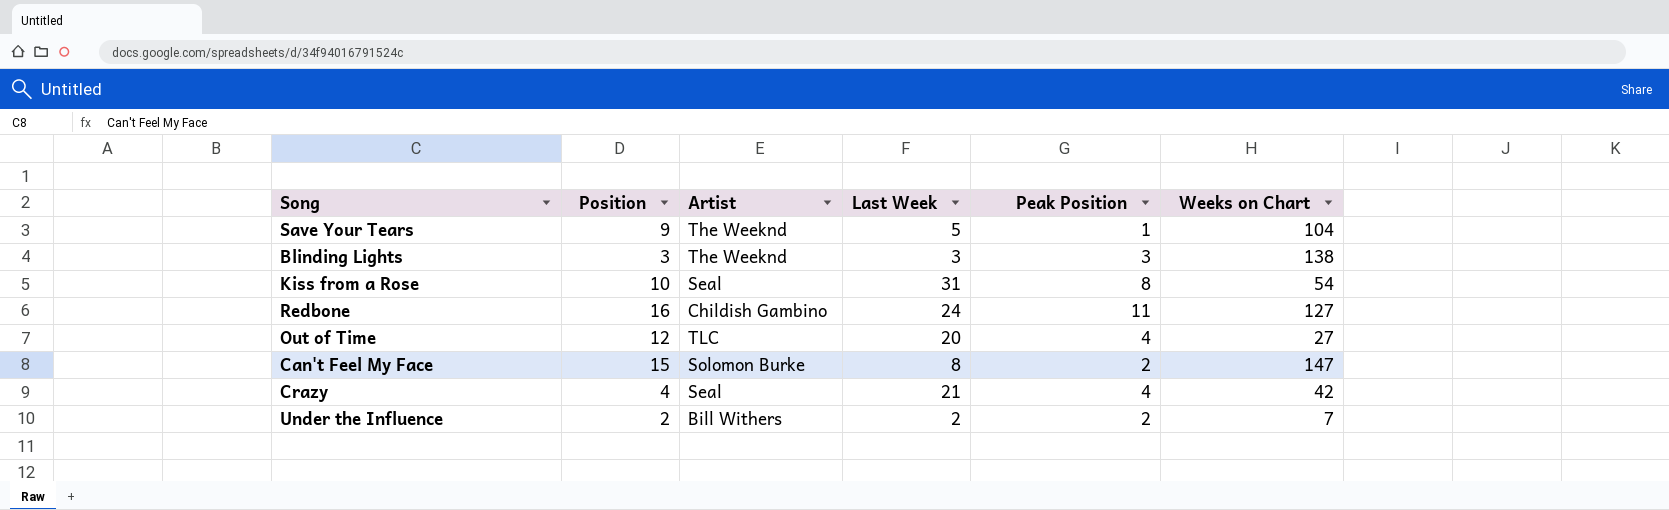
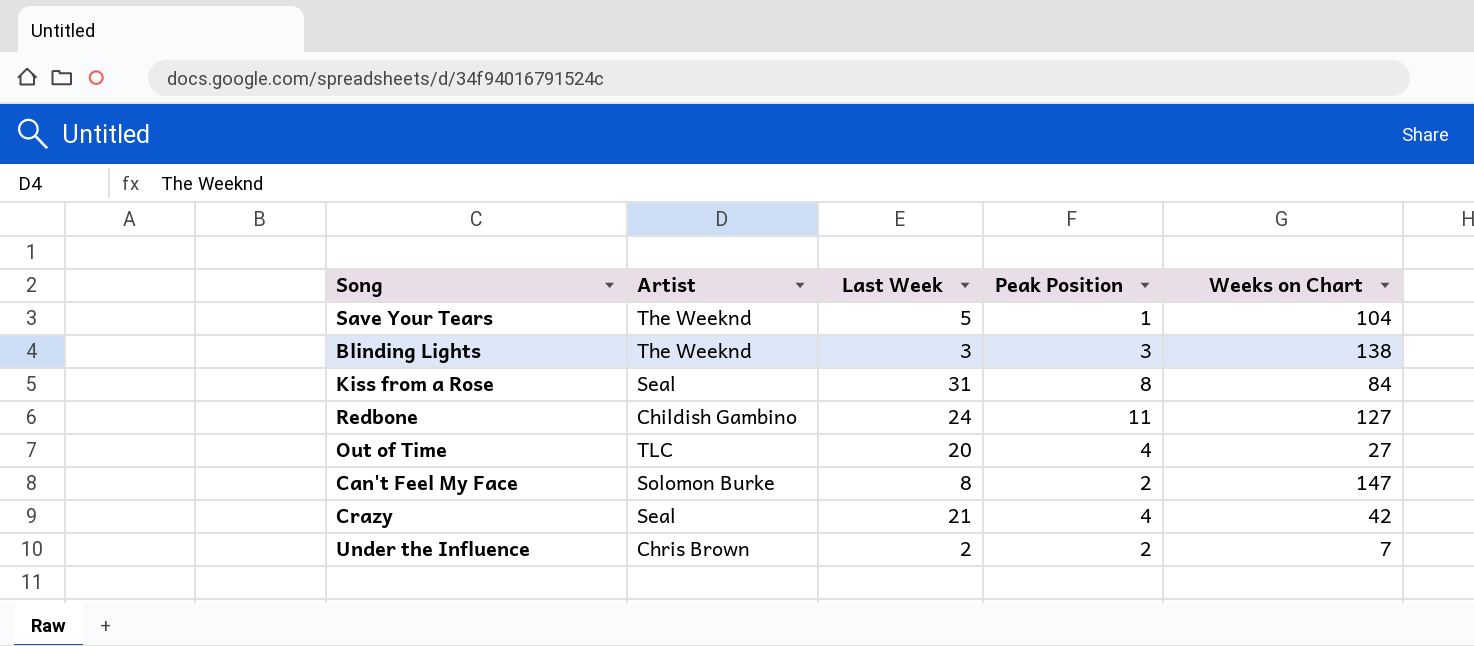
column Position | position: 2 -> none
Kiss from a Rose | Weeks on Chart: 54 -> 84
Under the Influence | Artist: Bill Withers -> Chris Brown

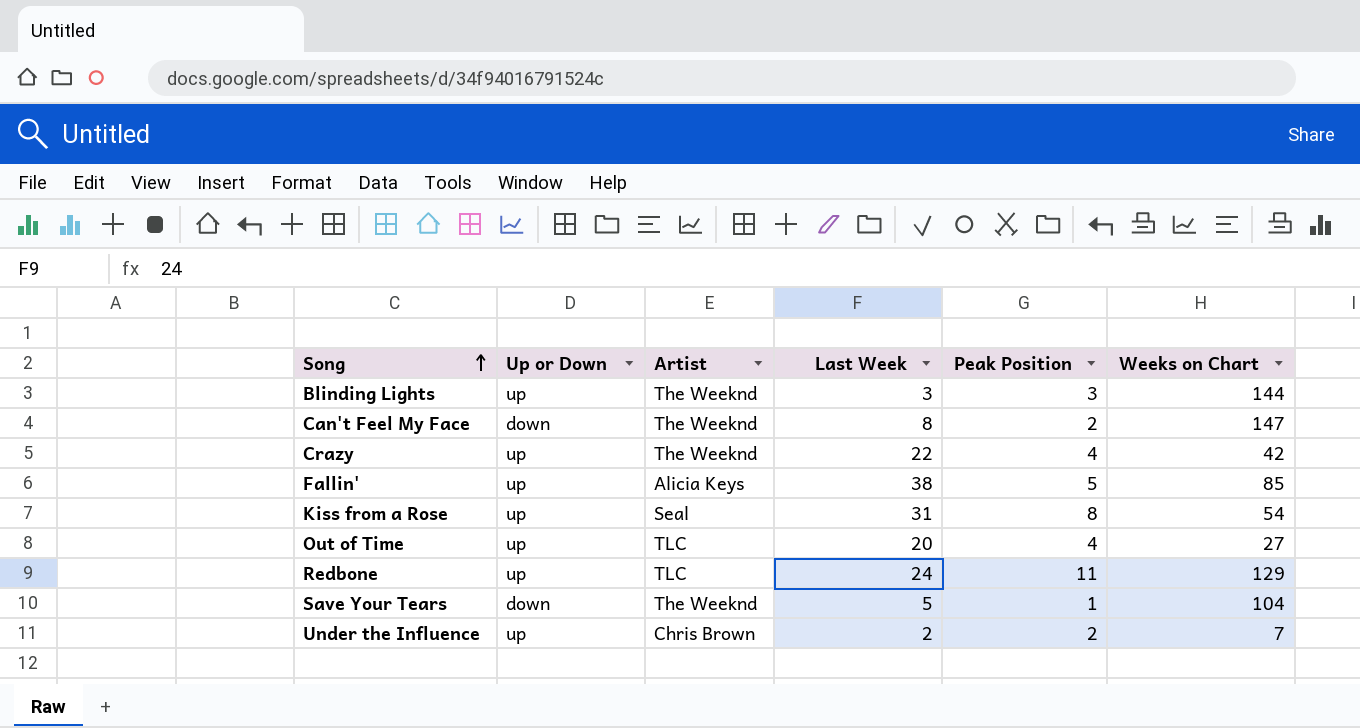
row order: none -> Song ascending
column Up or Down | position: none -> 2
Blinding Lights | Weeks on Chart: 138 -> 144
Can't Feel My Face | Artist: Solomon Burke -> The Weeknd
Crazy | Artist: Seal -> The Weeknd
Crazy | Last Week: 21 -> 22
row Fallin': none -> up | Alicia Keys | 38 | 5 | 85
Kiss from a Rose | Weeks on Chart: 84 -> 54
Redbone | Artist: Childish Gambino -> TLC
Redbone | Weeks on Chart: 127 -> 129

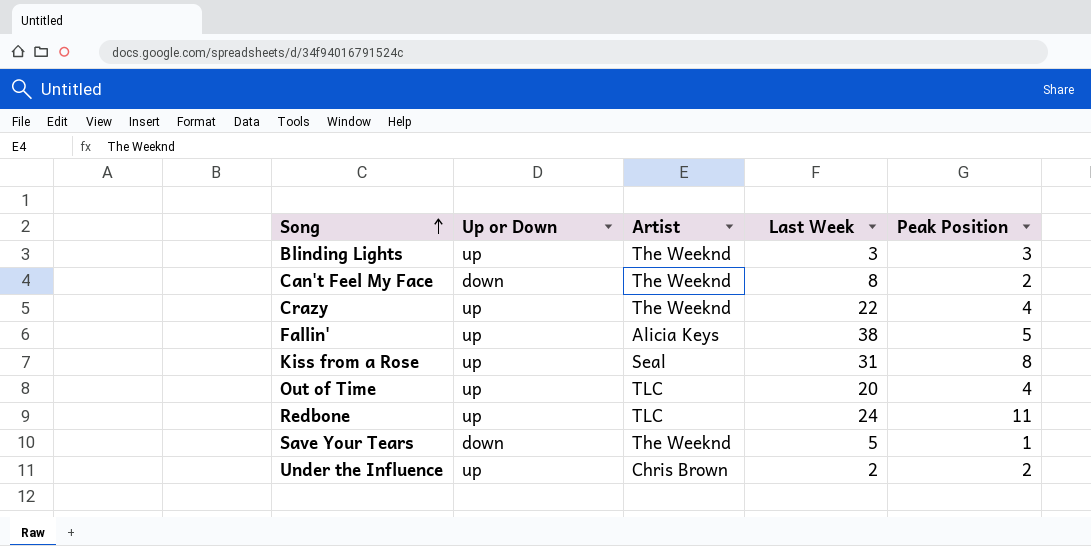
column Weeks on Chart | position: 6 -> none

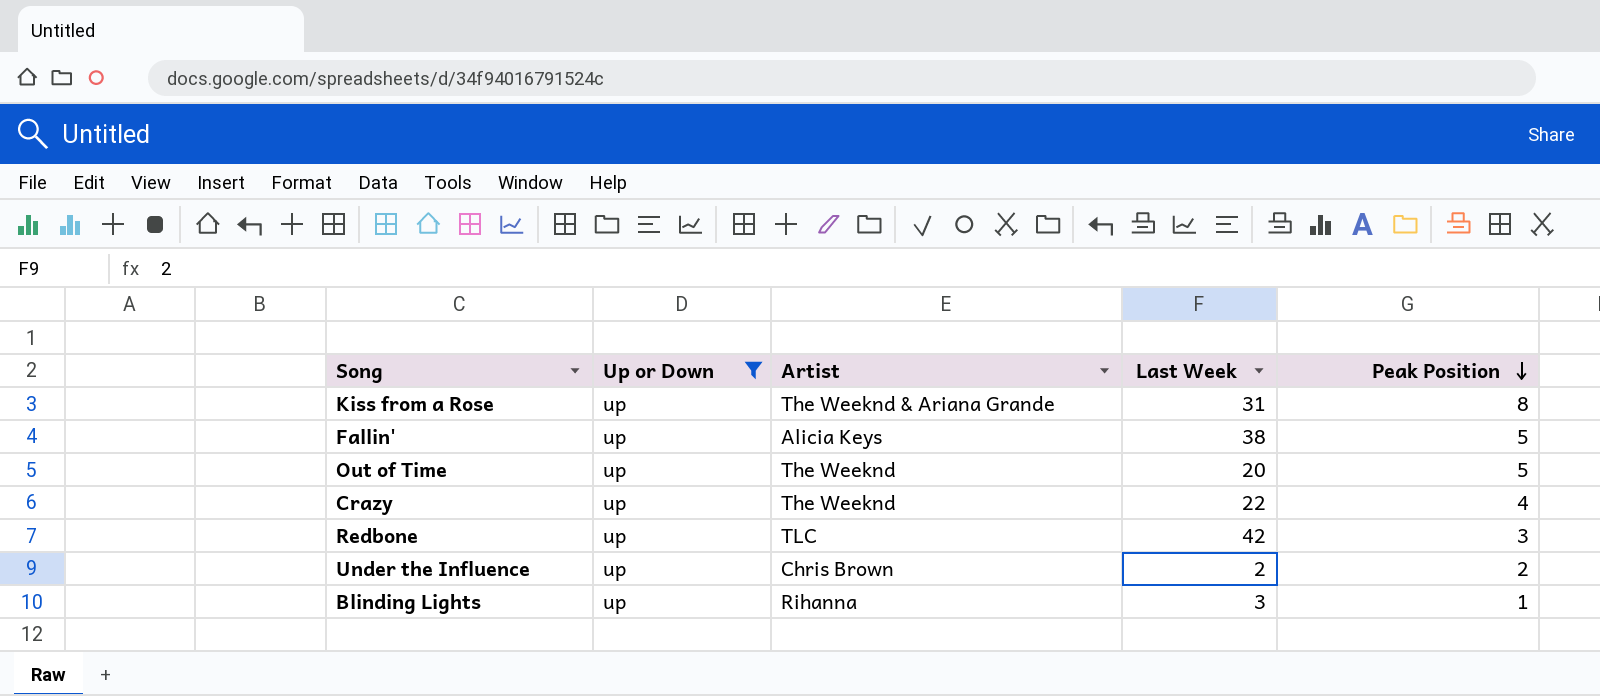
filter: none -> Up or Down = up
row order: Song ascending -> Peak Position descending
Kiss from a Rose | Artist: Seal -> The Weeknd & Ariana Grande
Out of Time | Artist: TLC -> The Weeknd
Out of Time | Peak Position: 4 -> 5
Redbone | Last Week: 24 -> 42
Redbone | Peak Position: 11 -> 3
Blinding Lights | Artist: The Weeknd -> Rihanna
Blinding Lights | Peak Position: 3 -> 1

